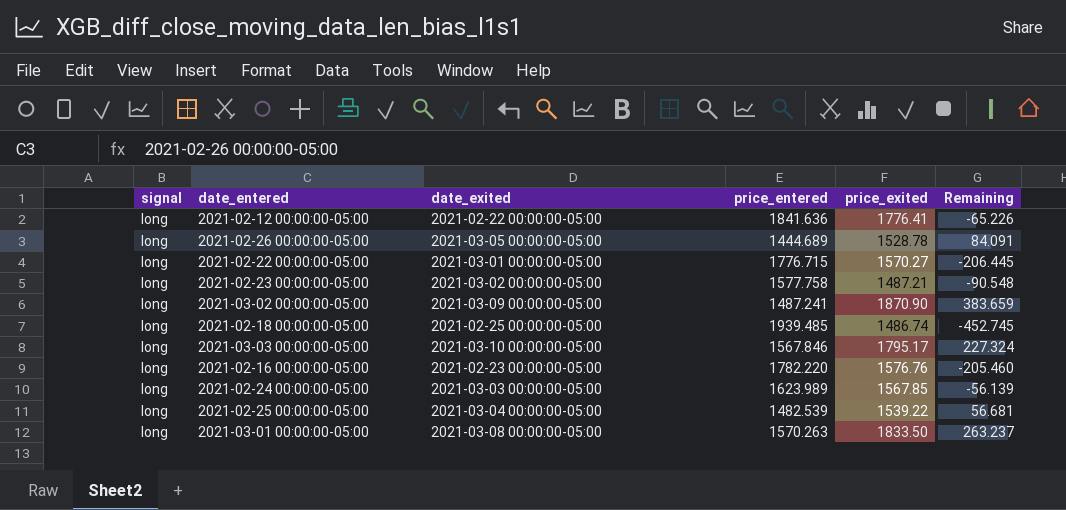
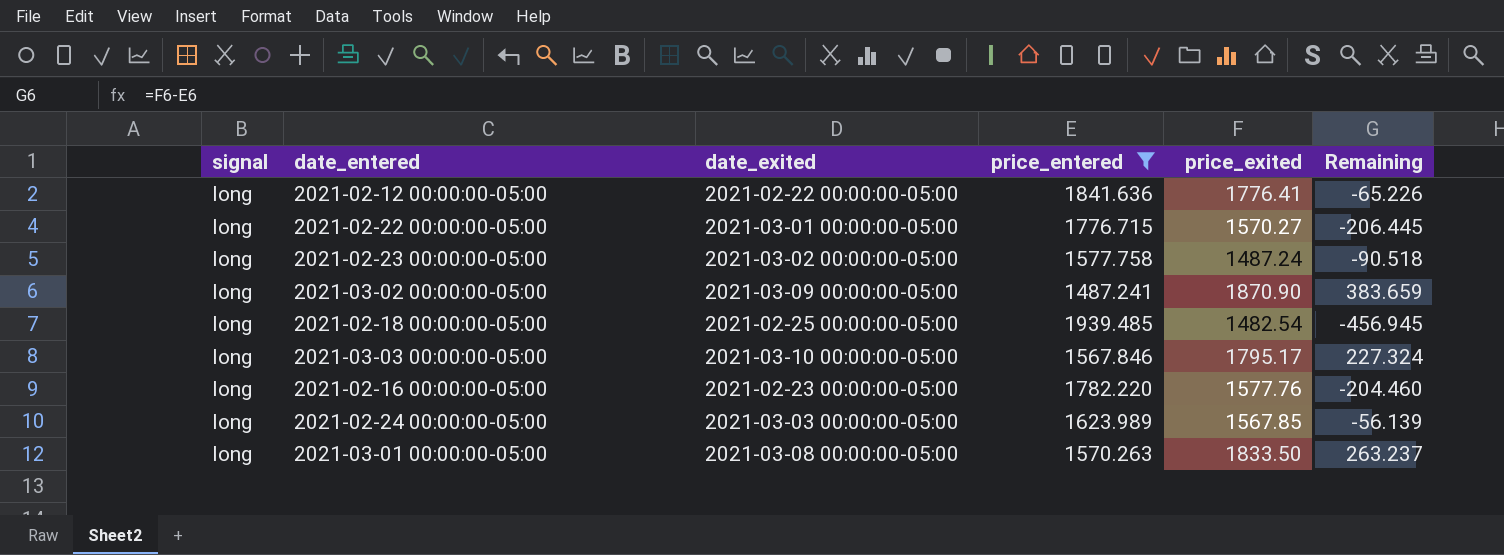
filter: none -> price_entered >= 1487.241
2021-02-23 00:00:00-05:00 | price_exited: 1487.21 -> 1487.24
2021-02-23 00:00:00-05:00 | Remaining: -90.548 -> -90.518
2021-02-18 00:00:00-05:00 | price_exited: 1486.74 -> 1482.54
2021-02-18 00:00:00-05:00 | Remaining: -452.745 -> -456.945
2021-02-16 00:00:00-05:00 | price_exited: 1576.76 -> 1577.76
2021-02-16 00:00:00-05:00 | Remaining: -205.460 -> -204.460

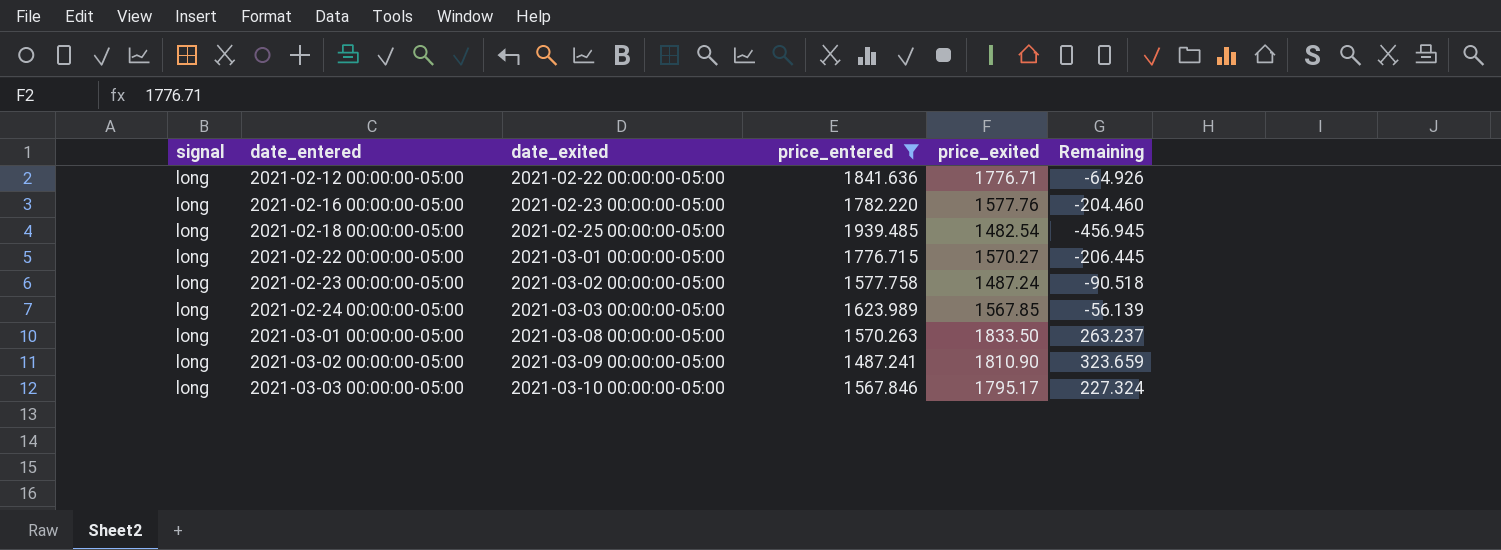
row order: none -> date_entered ascending
2021-02-12 00:00:00-05:00 | price_exited: 1776.41 -> 1776.71
2021-02-12 00:00:00-05:00 | Remaining: -65.226 -> -64.926
2021-03-02 00:00:00-05:00 | price_exited: 1870.90 -> 1810.90
2021-03-02 00:00:00-05:00 | Remaining: 383.659 -> 323.659

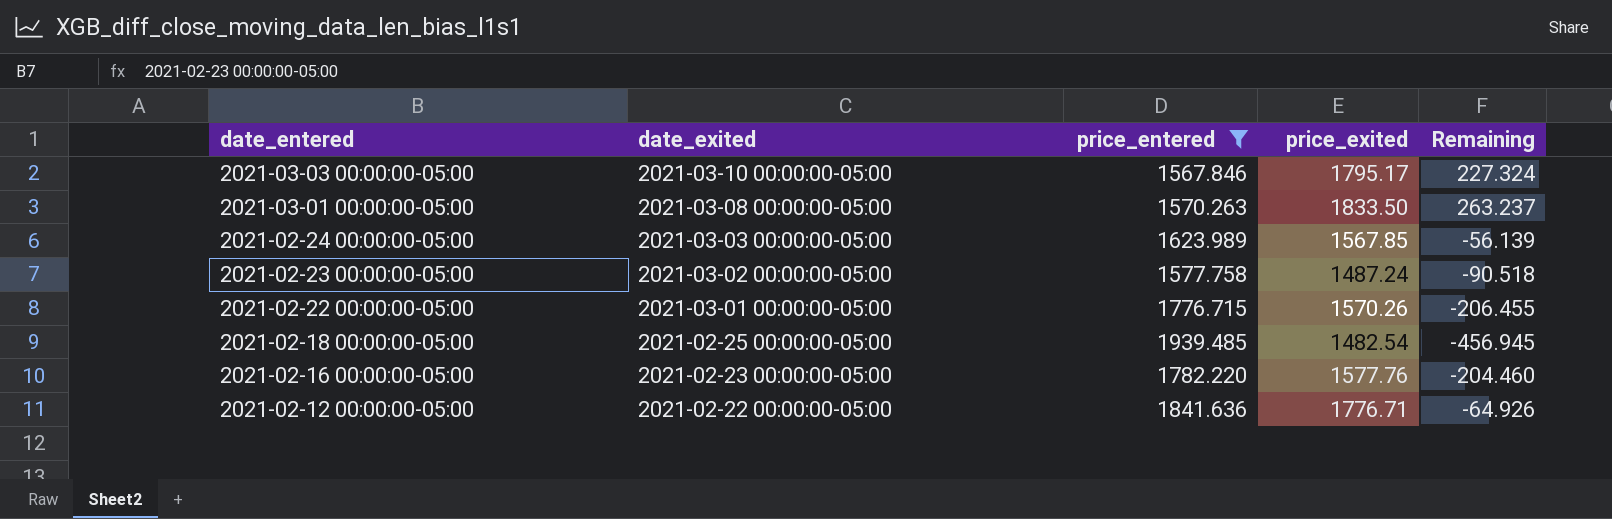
row order: date_entered ascending -> date_entered descending
column signal | position: 1 -> none
row 2021-03-02 00:00:00-05:00: long | 2021-03-09 00:00:00-05:00 | 1487.241 | 1810.90 | 323.659 -> none
2021-02-22 00:00:00-05:00 | price_exited: 1570.27 -> 1570.26
2021-02-22 00:00:00-05:00 | Remaining: -206.445 -> -206.455

